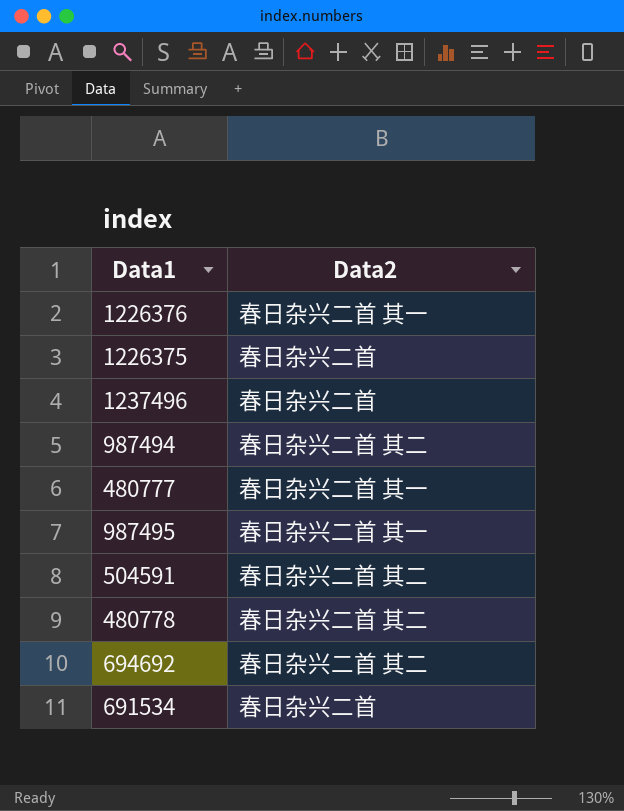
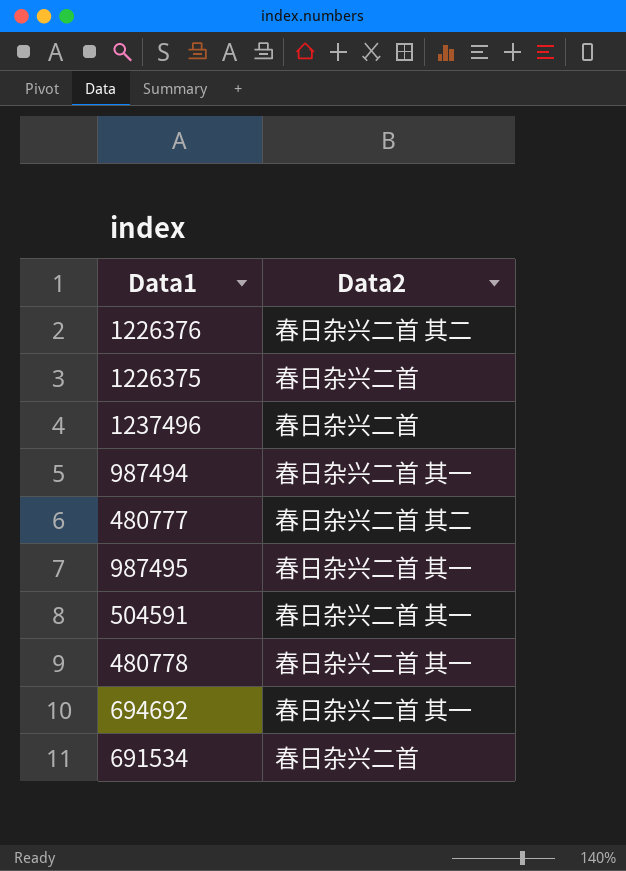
1226376 | Data2: 春日杂兴二首 其一 -> 春日杂兴二首 其二
987494 | Data2: 春日杂兴二首 其二 -> 春日杂兴二首 其一
480777 | Data2: 春日杂兴二首 其一 -> 春日杂兴二首 其二
504591 | Data2: 春日杂兴二首 其二 -> 春日杂兴二首 其一
480778 | Data2: 春日杂兴二首 其二 -> 春日杂兴二首 其一
694692 | Data2: 春日杂兴二首 其二 -> 春日杂兴二首 其一

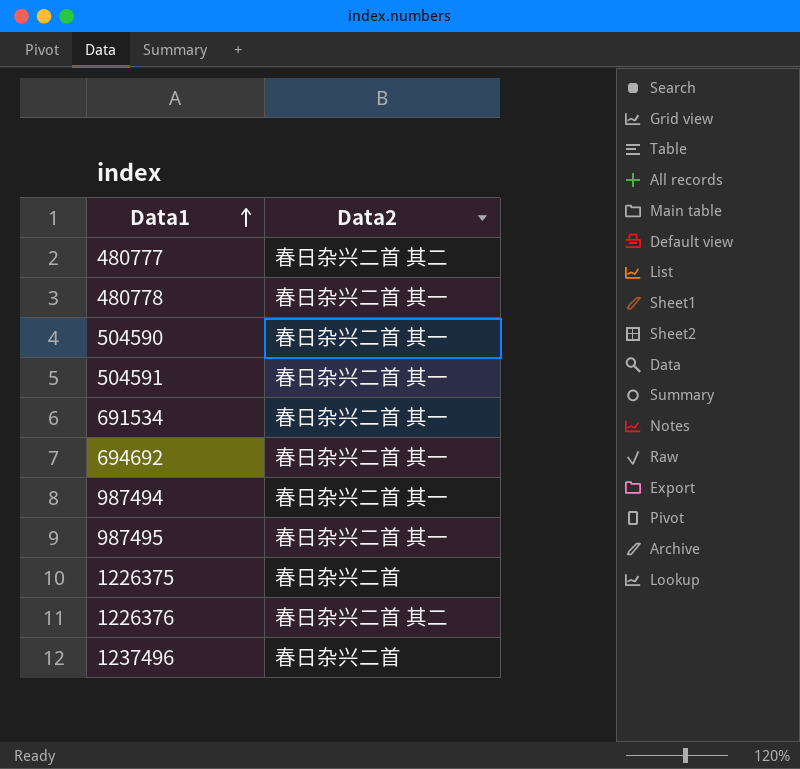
row order: none -> Data1 ascending
row 504590: none -> 春日杂兴二首 其一
691534 | Data2: 春日杂兴二首 -> 春日杂兴二首 其一

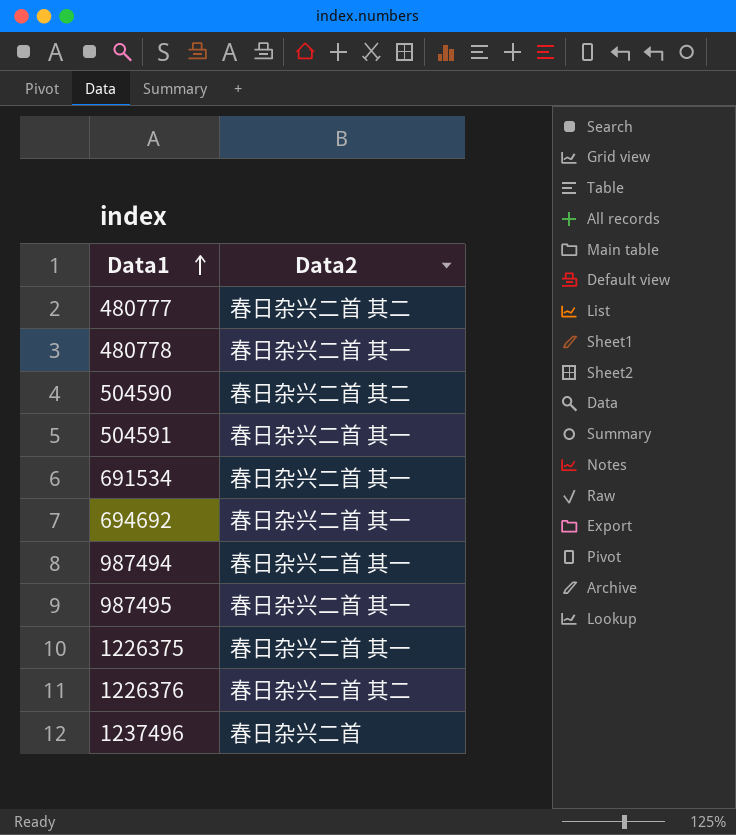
504590 | Data2: 春日杂兴二首 其一 -> 春日杂兴二首 其二
1226375 | Data2: 春日杂兴二首 -> 春日杂兴二首 其一

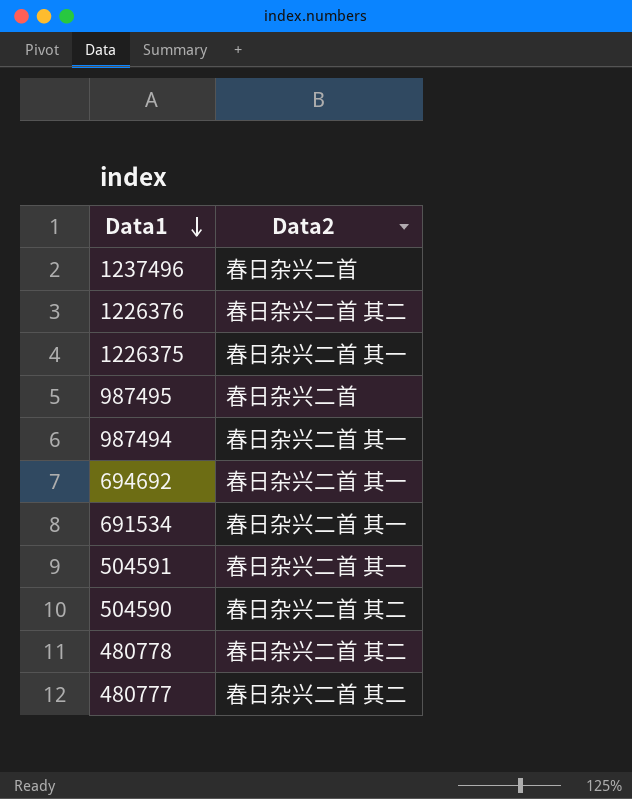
row order: Data1 ascending -> Data1 descending
987495 | Data2: 春日杂兴二首 其一 -> 春日杂兴二首
480778 | Data2: 春日杂兴二首 其一 -> 春日杂兴二首 其二

